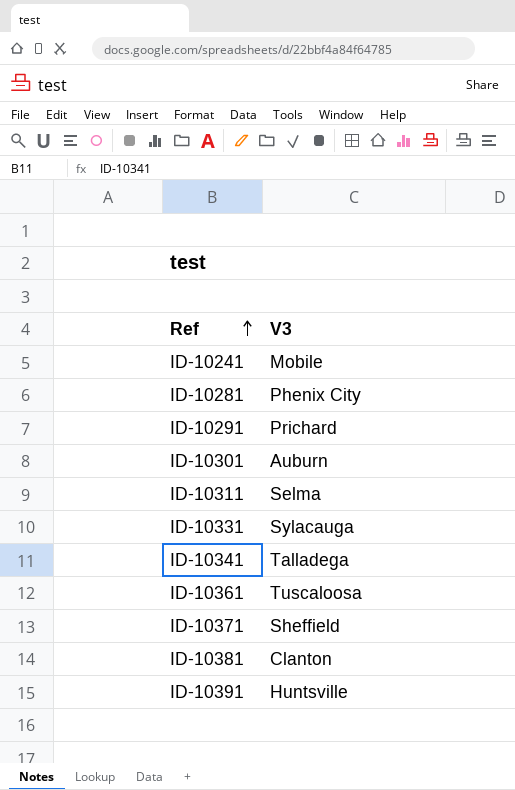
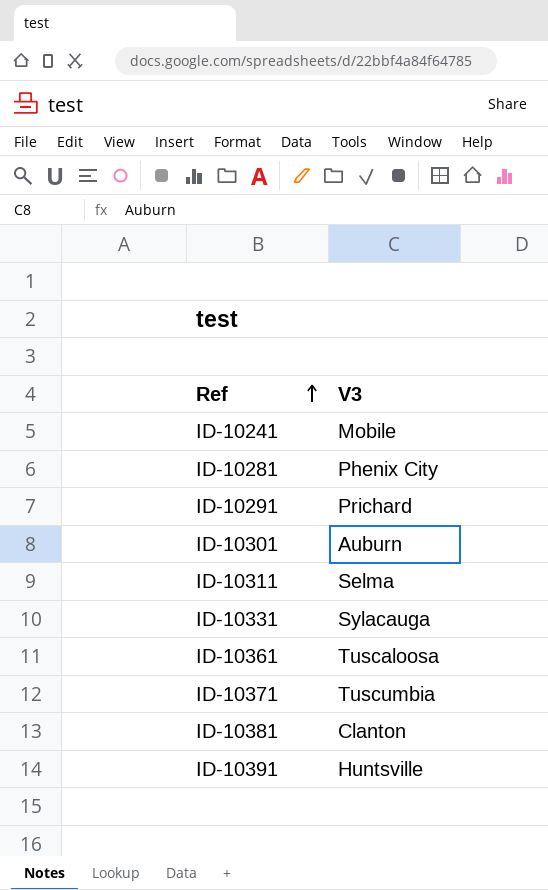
row ID-10341: Talladega -> none
ID-10371 | V3: Sheffield -> Tuscumbia

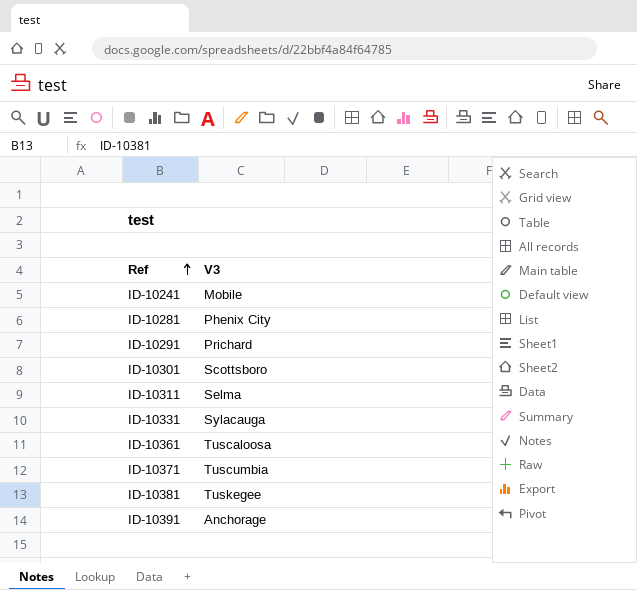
ID-10301 | V3: Auburn -> Scottsboro
ID-10381 | V3: Clanton -> Tuskegee
ID-10391 | V3: Huntsville -> Anchorage

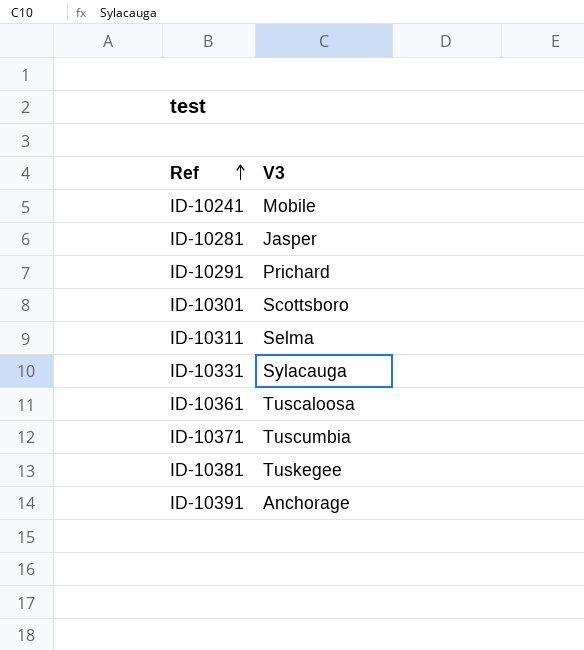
ID-10281 | V3: Phenix City -> Jasper

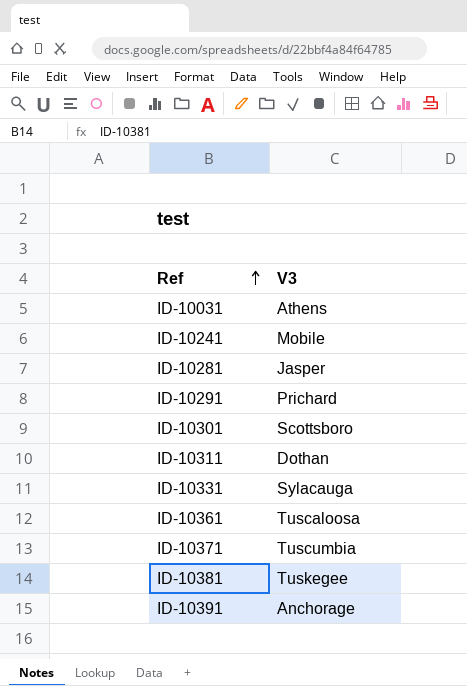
row ID-10031: none -> Athens
ID-10311 | V3: Selma -> Dothan

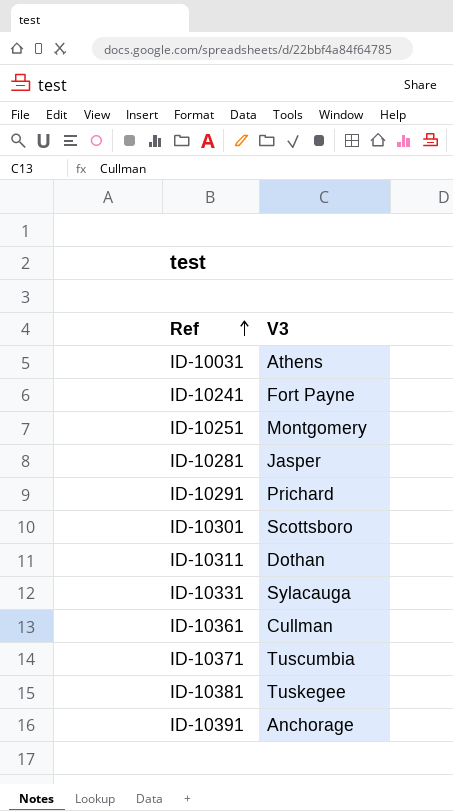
ID-10241 | V3: Mobile -> Fort Payne
row ID-10251: none -> Montgomery
ID-10361 | V3: Tuscaloosa -> Cullman

